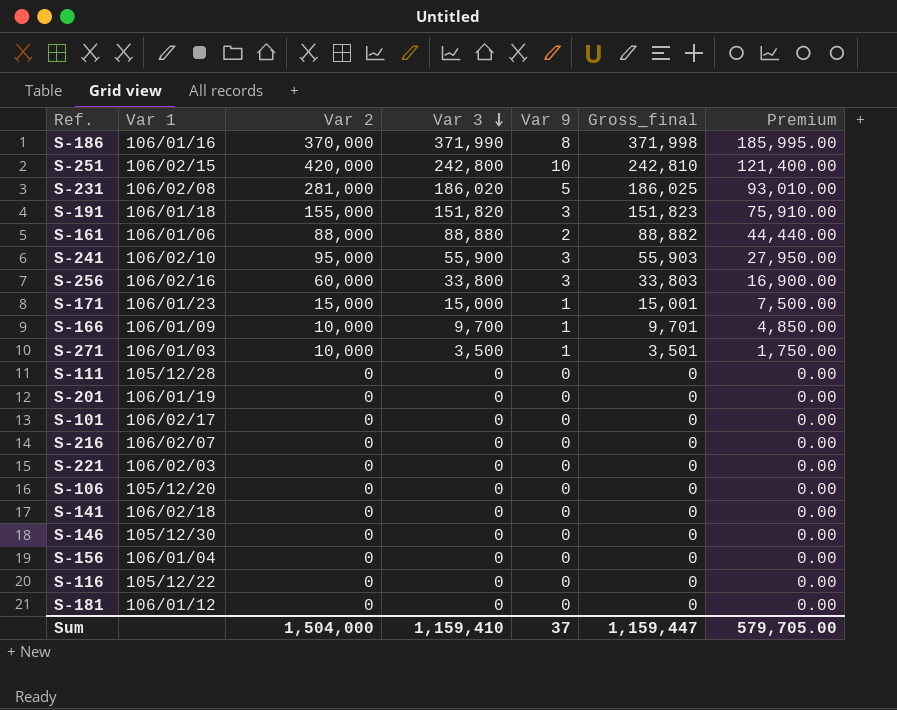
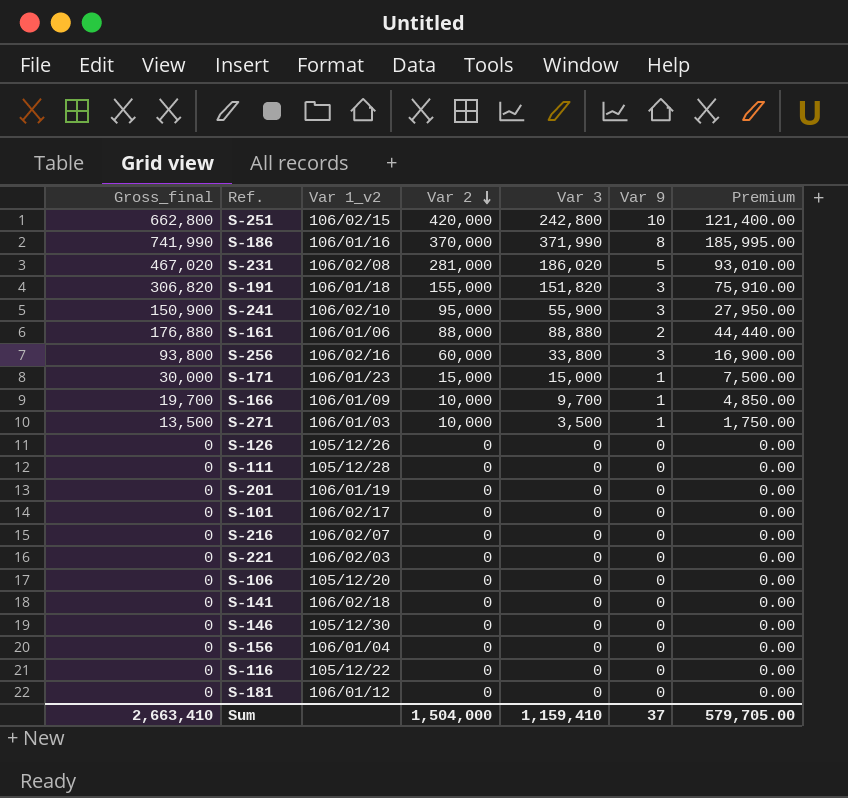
row order: Var 3 descending -> Var 2 descending
column Gross_final | formula: [Var 3] + [Var 9] -> [Var 2] + [Var 3]
column Gross_final | position: 6 -> 1
column name: Var 1 -> Var 1_v2
row S-126: none -> 0 | 105/12/26 | 0 | 0 | 0 | 0.00
Sum | Gross_final: 1,159,447 -> 2,663,410

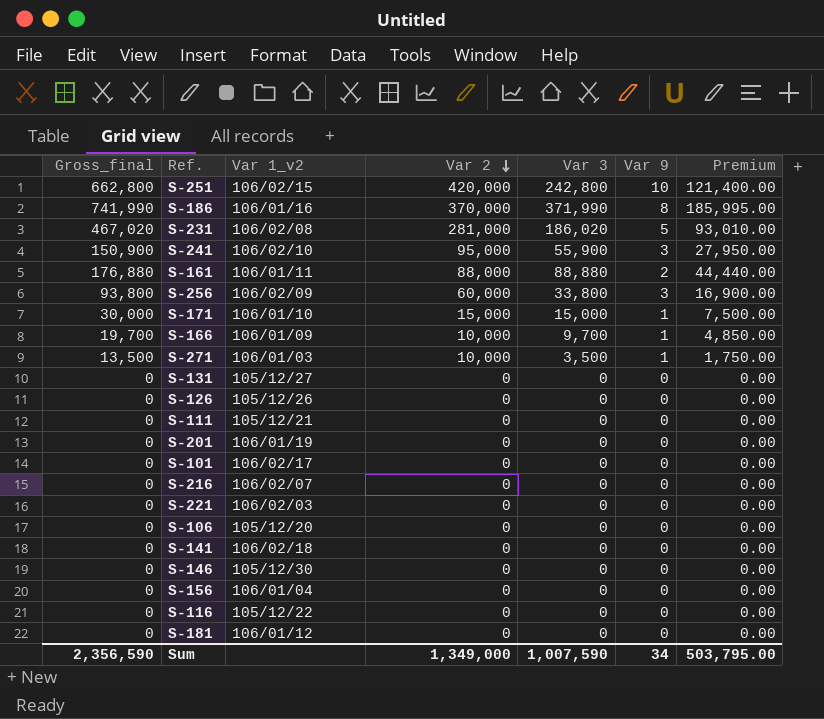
row S-191: 306,820 | 106/01/18 | 155,000 | 151,820 | 3 | 75,910.00 -> none
S-161 | Var 1_v2: 106/01/06 -> 106/01/11
S-256 | Var 1_v2: 106/02/16 -> 106/02/09
S-171 | Var 1_v2: 106/01/23 -> 106/01/10
row S-131: none -> 0 | 105/12/27 | 0 | 0 | 0 | 0.00
S-111 | Var 1_v2: 105/12/28 -> 105/12/21
Sum | Gross_final: 2,663,410 -> 2,356,590
Sum | Var 2: 1,504,000 -> 1,349,000
Sum | Var 3: 1,159,410 -> 1,007,590
Sum | Var 9: 37 -> 34
Sum | Premium: 579,705.00 -> 503,795.00

